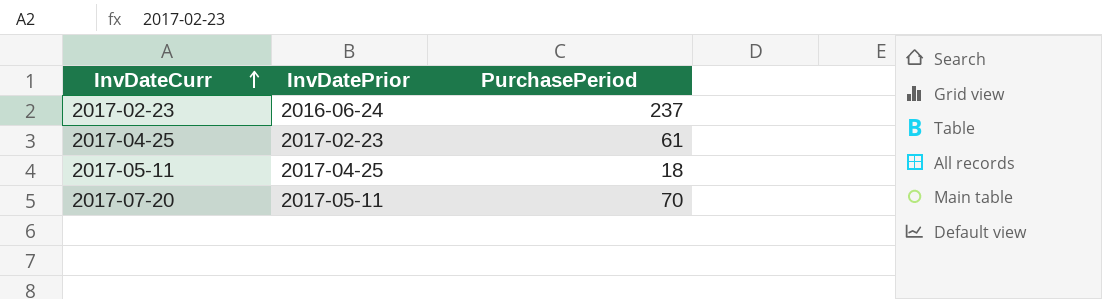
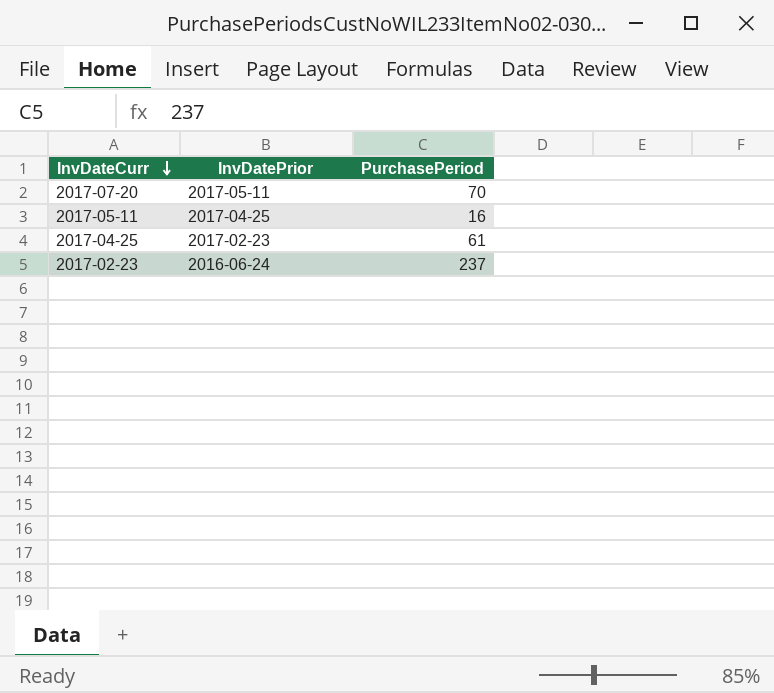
row order: InvDateCurr ascending -> InvDateCurr descending
2017-05-11 | PurchasePeriod: 18 -> 16

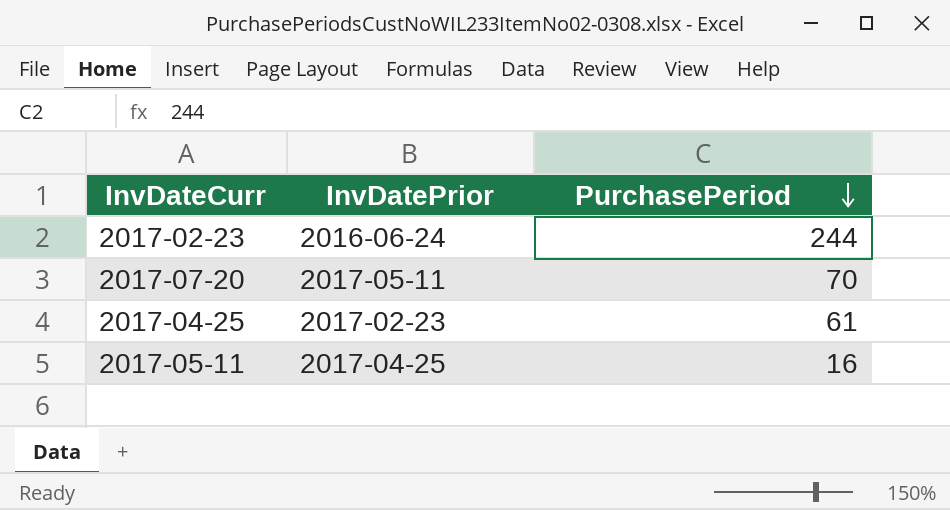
row order: InvDateCurr descending -> PurchasePeriod descending
2017-02-23 | PurchasePeriod: 237 -> 244

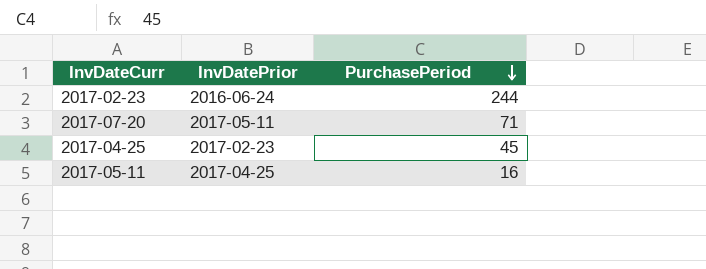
2017-07-20 | PurchasePeriod: 70 -> 71
2017-04-25 | PurchasePeriod: 61 -> 45

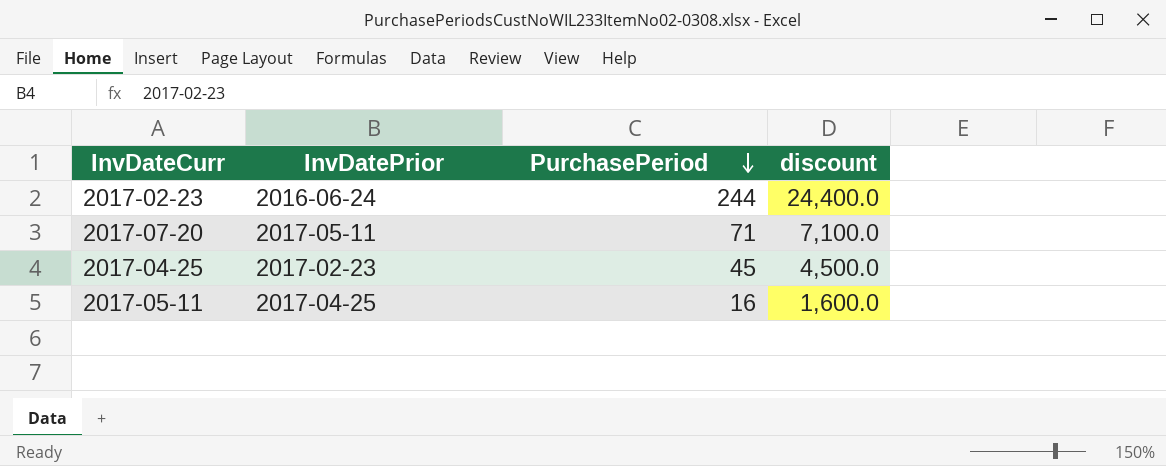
column discount | formula: none -> [PurchasePeriod] * 100

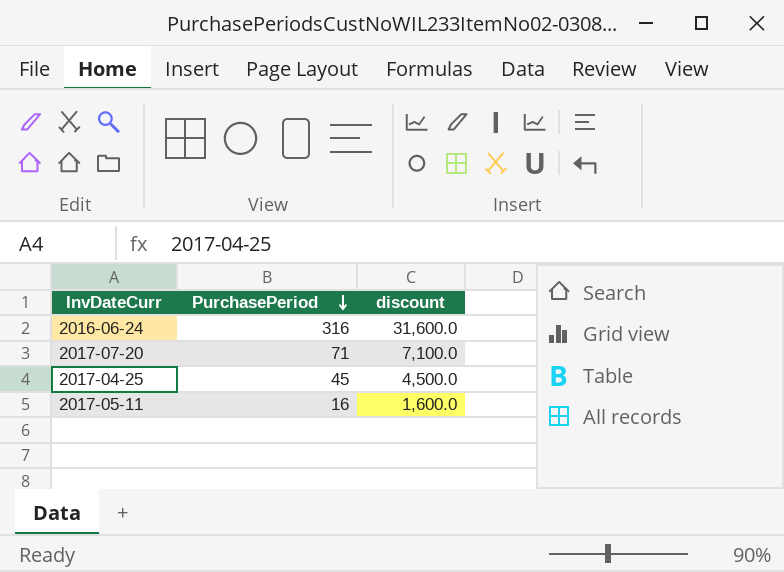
column InvDatePrior | position: 2 -> none
row 2017-02-23: 2016-06-24 | 244 | 24,400.0 -> none
row 2016-06-24: none -> 316 | 31,600.0

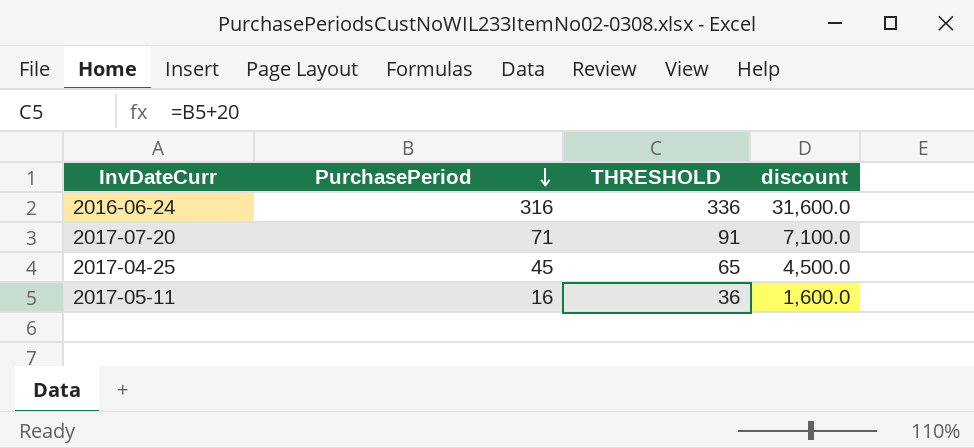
column THRESHOLD | formula: none -> [PurchasePeriod] + 20

